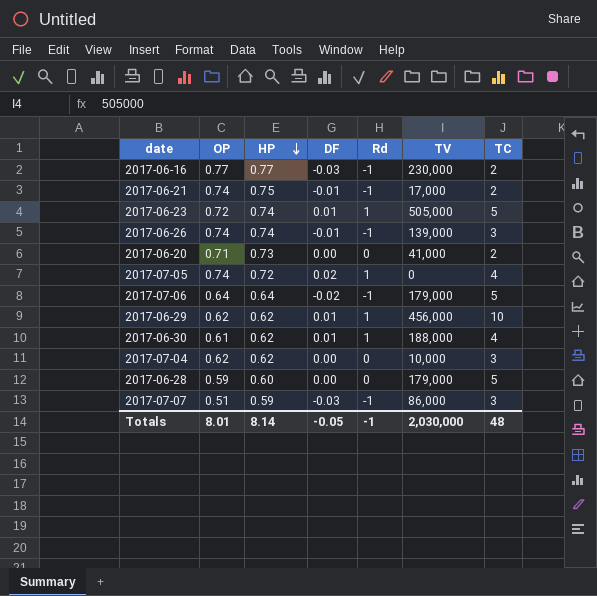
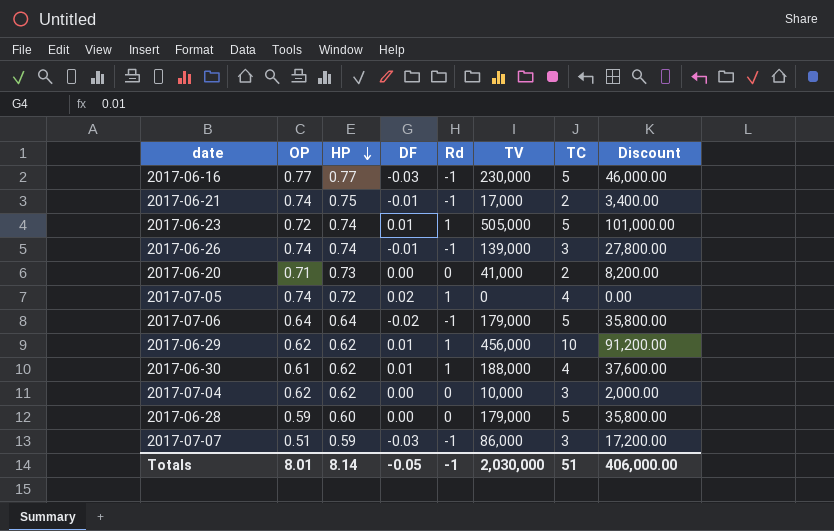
column Discount | formula: none -> [TV] * 0.2
2017-06-16 | TC: 2 -> 5
Totals | TC: 48 -> 51

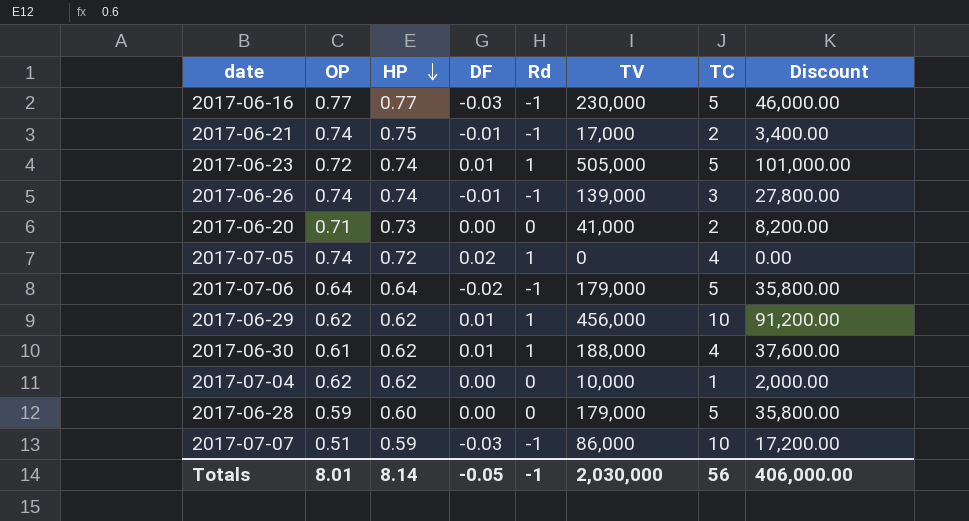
2017-07-04 | TC: 3 -> 1
2017-07-07 | TC: 3 -> 10
Totals | TC: 51 -> 56

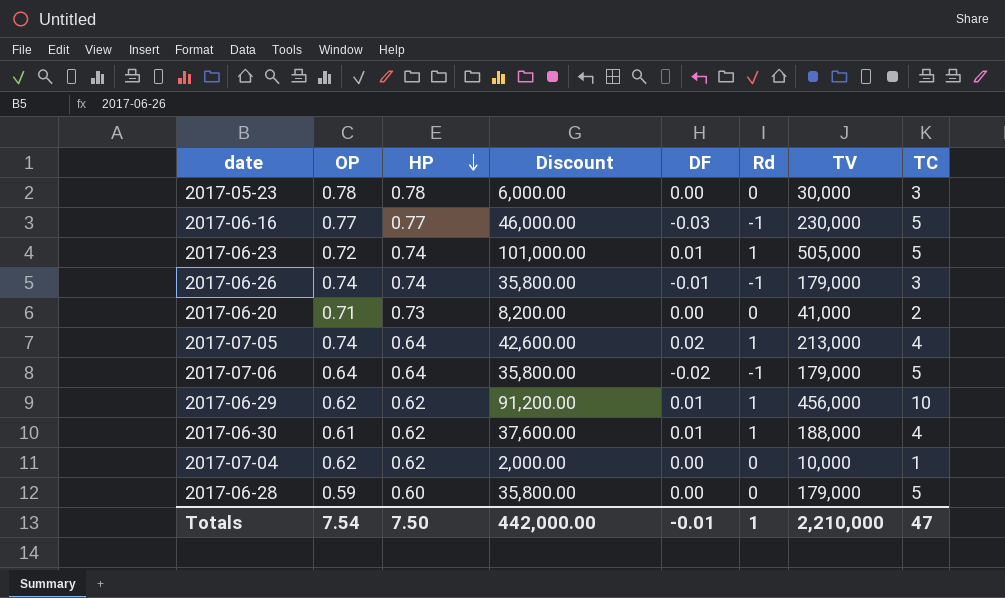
column Discount | position: 8 -> 4
row 2017-06-21: 0.74 | 0.75 | -0.01 | -1 | 17,000 | 2 | 3,400.00 -> none
row 2017-07-07: 0.51 | 0.59 | -0.03 | -1 | 86,000 | 10 | 17,200.00 -> none
row 2017-05-23: none -> 0.78 | 0.78 | 6,000.00 | 0.00 | 0 | 30,000 | 3
2017-06-26 | Discount: 27,800.00 -> 35,800.00
2017-06-26 | TV: 139,000 -> 179,000
2017-07-05 | HP: 0.72 -> 0.64
2017-07-05 | Discount: 0.00 -> 42,600.00
2017-07-05 | TV: 0 -> 213,000
Totals | OP: 8.01 -> 7.54
Totals | HP: 8.14 -> 7.50
Totals | Discount: 406,000.00 -> 442,000.00
Totals | DF: -0.05 -> -0.01
Totals | Rd: -1 -> 1
Totals | TV: 2,030,000 -> 2,210,000
Totals | TC: 56 -> 47

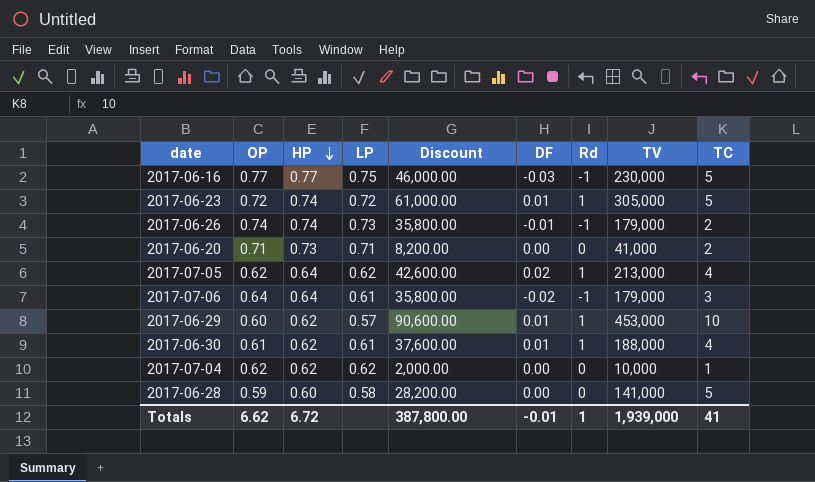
column LP | position: none -> 4
row 2017-05-23: 0.78 | 0.78 | 6,000.00 | 0.00 | 0 | 30,000 | 3 -> none
2017-06-23 | Discount: 101,000.00 -> 61,000.00
2017-06-23 | TV: 505,000 -> 305,000
2017-06-26 | TC: 3 -> 2
2017-07-05 | OP: 0.74 -> 0.62
2017-07-06 | TC: 5 -> 3
2017-06-29 | OP: 0.62 -> 0.60
2017-06-29 | Discount: 91,200.00 -> 90,600.00
2017-06-29 | TV: 456,000 -> 453,000
2017-06-28 | Discount: 35,800.00 -> 28,200.00
2017-06-28 | TV: 179,000 -> 141,000
Totals | OP: 7.54 -> 6.62
Totals | HP: 7.50 -> 6.72
Totals | Discount: 442,000.00 -> 387,800.00
Totals | TV: 2,210,000 -> 1,939,000
Totals | TC: 47 -> 41

